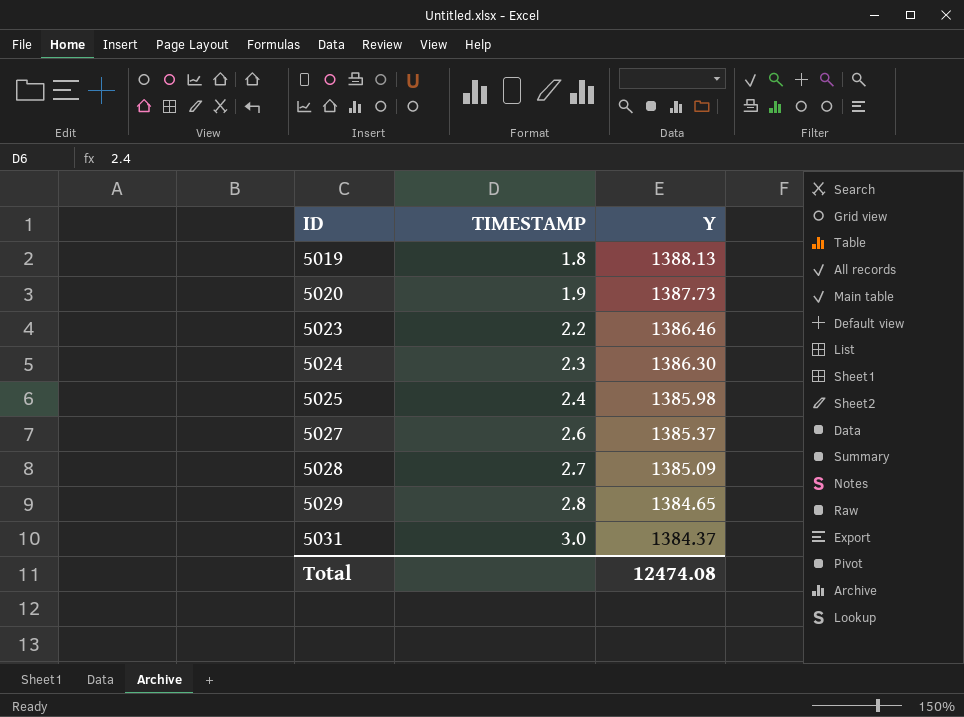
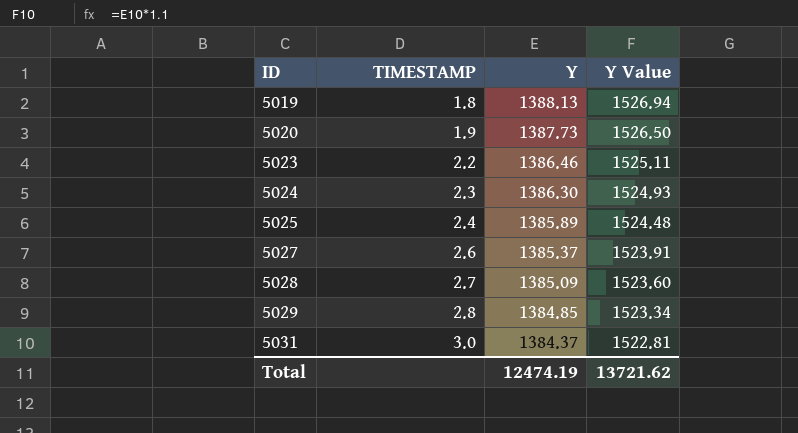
column Y Value | formula: none -> [Y] * 1.1
5025 | Y: 1385.98 -> 1385.89
5029 | Y: 1384.65 -> 1384.85
Total | Y: 12474.08 -> 12474.19

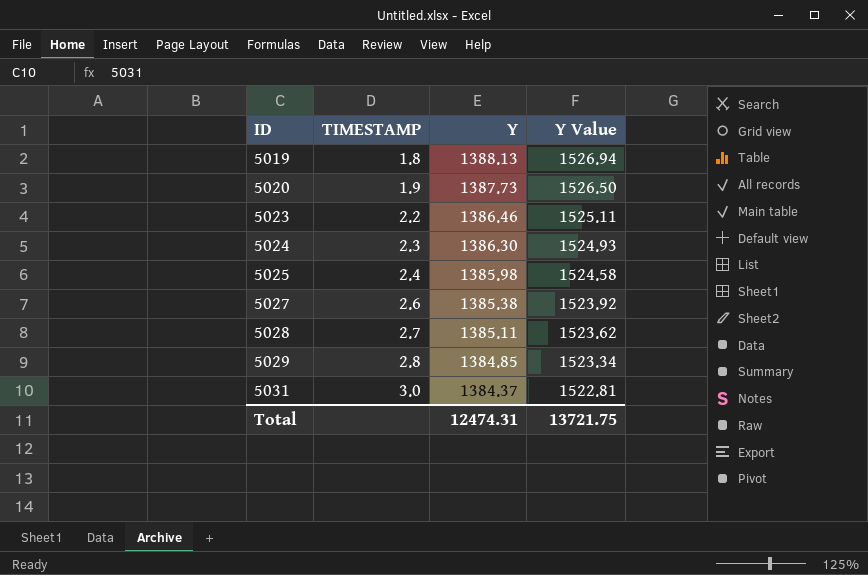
5025 | Y: 1385.89 -> 1385.98
5025 | Y Value: 1524.48 -> 1524.58
5027 | Y: 1385.37 -> 1385.38
5027 | Y Value: 1523.91 -> 1523.92
5028 | Y: 1385.09 -> 1385.11
5028 | Y Value: 1523.60 -> 1523.62
Total | Y: 12474.19 -> 12474.31
Total | Y Value: 13721.62 -> 13721.75

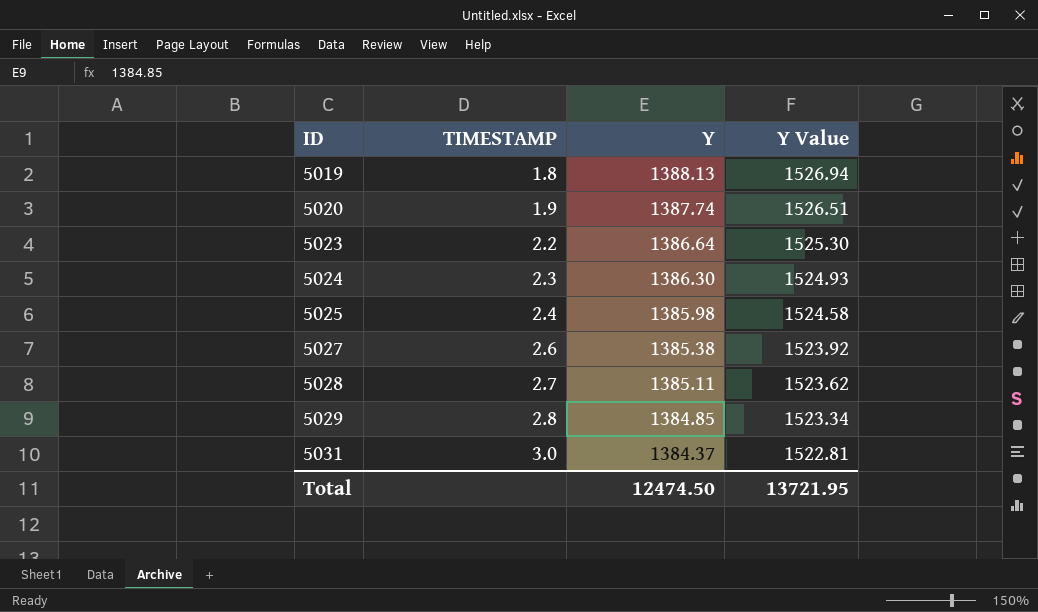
5020 | Y: 1387.73 -> 1387.74
5020 | Y Value: 1526.50 -> 1526.51
5023 | Y: 1386.46 -> 1386.64
5023 | Y Value: 1525.11 -> 1525.30
Total | Y: 12474.31 -> 12474.50
Total | Y Value: 13721.75 -> 13721.95

